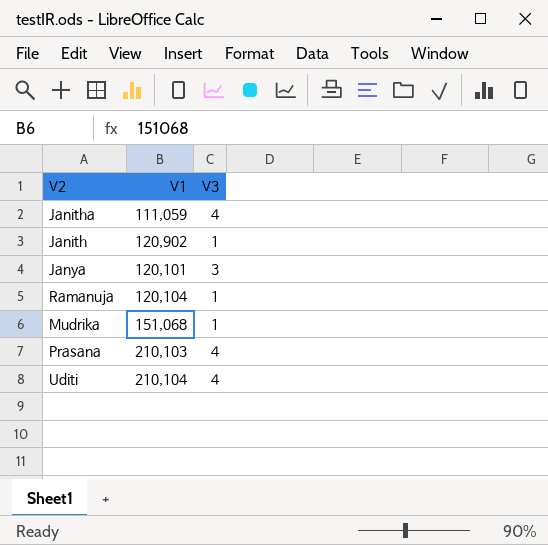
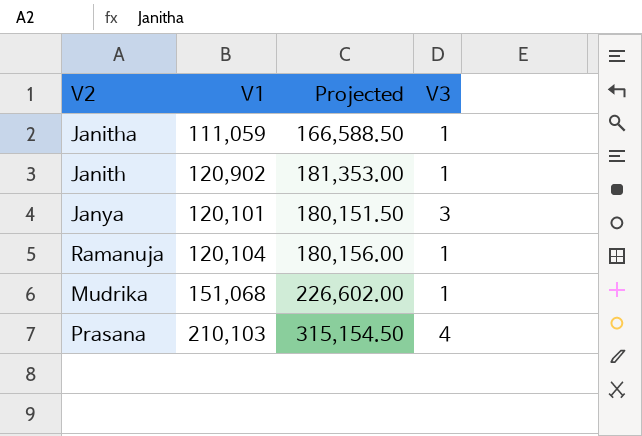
column Projected | formula: none -> [V1] * 1.5
row Uditi: 210,104 | 4 -> none
Janitha | V3: 4 -> 1

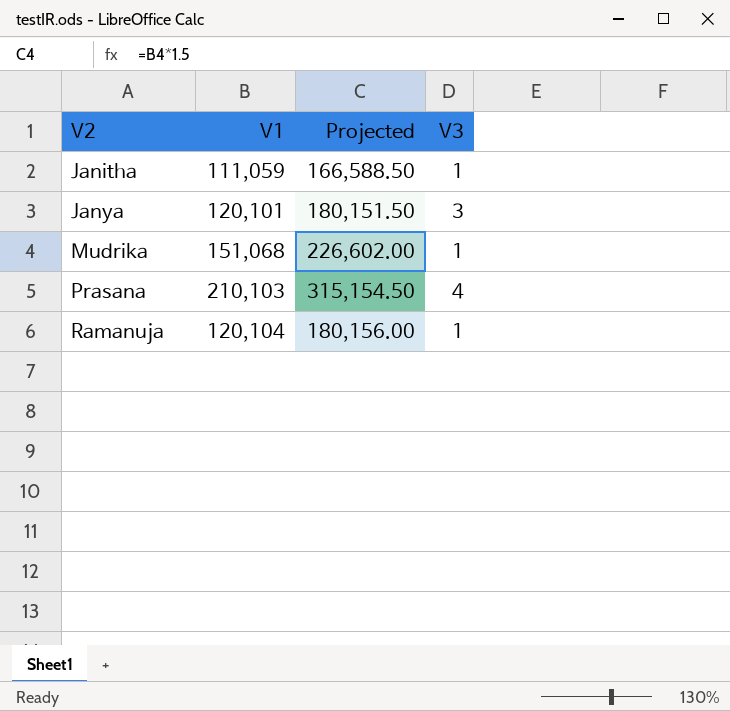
row order: none -> V2 ascending
row Janith: 120,902 | 181,353.00 | 1 -> none

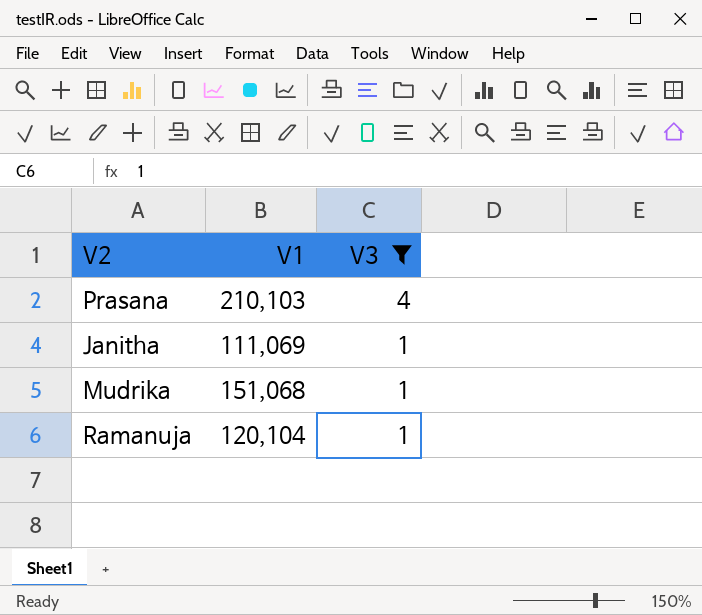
filter: none -> V3 != 3
row order: V2 ascending -> V3 descending
column Projected | formula: [V1] * 1.5 -> none
Janitha | V1: 111,059 -> 111,069

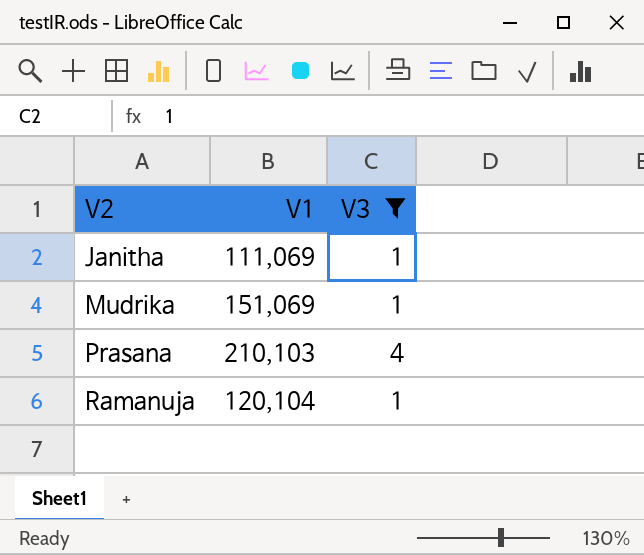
row order: V3 descending -> V2 ascending
Mudrika | V1: 151,068 -> 151,069

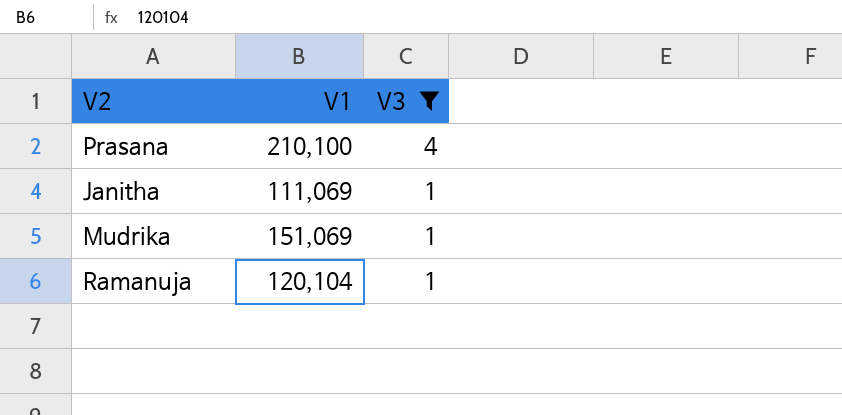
row order: V2 ascending -> V3 descending
Prasana | V1: 210,103 -> 210,100

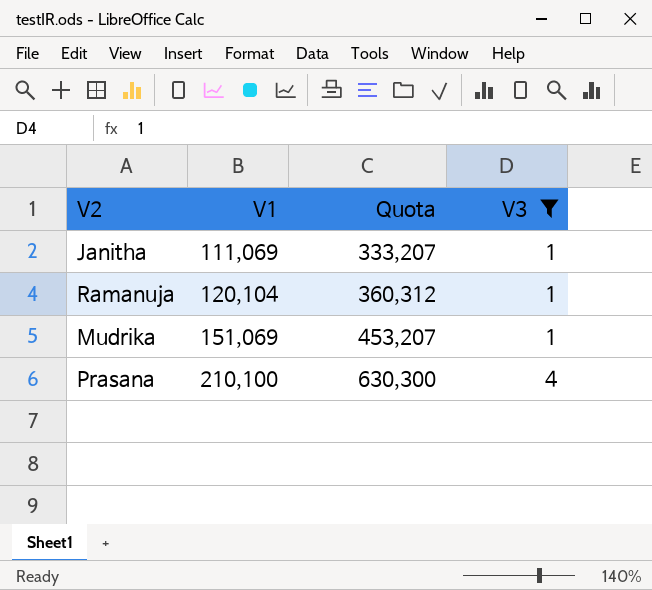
row order: V3 descending -> V1 ascending
column Quota | formula: none -> [V1] * 3

